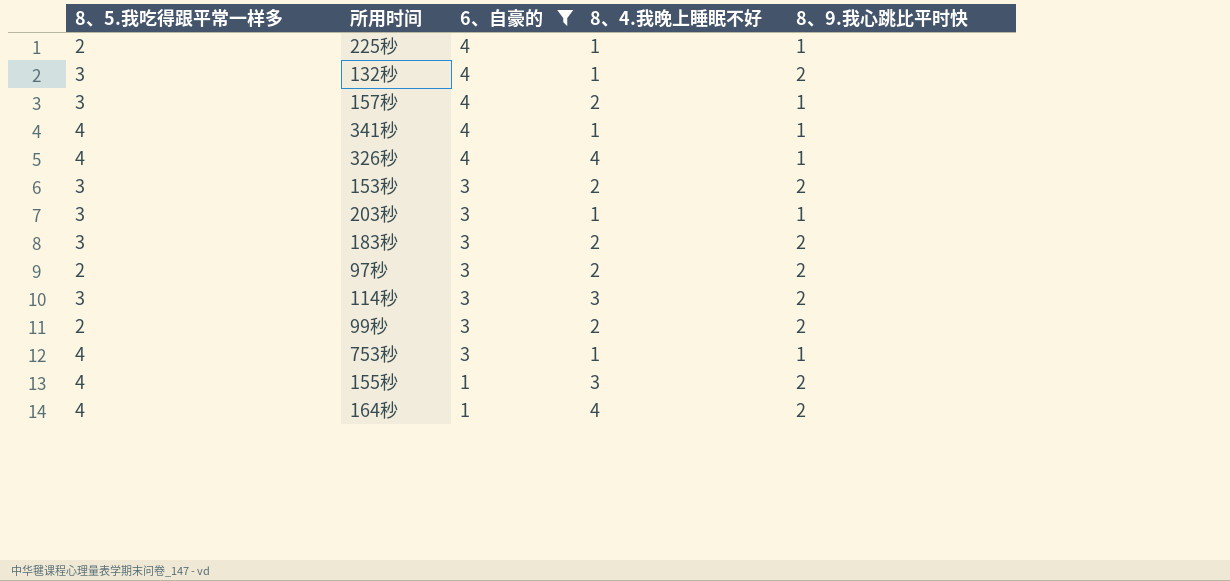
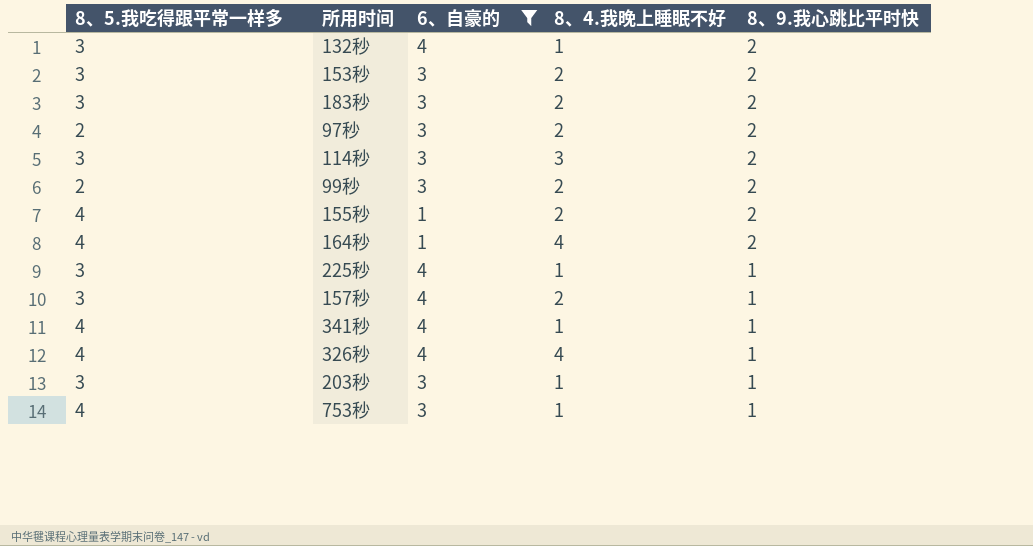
row order: 6、自豪的 descending -> 8、9.我心跳比平时快 descending
155秒 | 8、4.我晚上睡眠不好: 3 -> 2
225秒 | 8、5.我吃得跟平常一样多: 2 -> 3

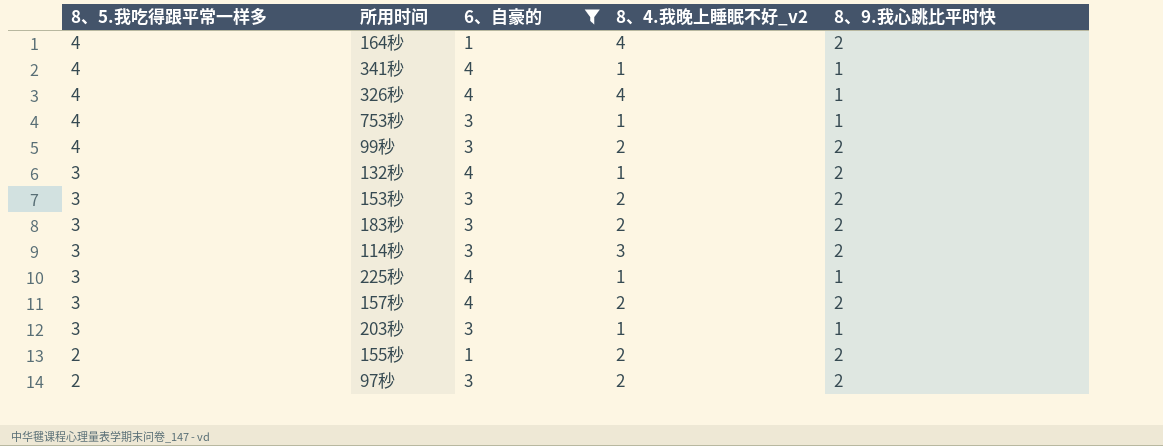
row order: 8、9.我心跳比平时快 descending -> 8、5.我吃得跟平常一样多 descending
column name: 8、4.我晚上睡眠不好 -> 8、4.我晚上睡眠不好_v2
99秒 | 8、5.我吃得跟平常一样多: 2 -> 4
157秒 | 8、9.我心跳比平时快: 1 -> 2
155秒 | 8、5.我吃得跟平常一样多: 4 -> 2

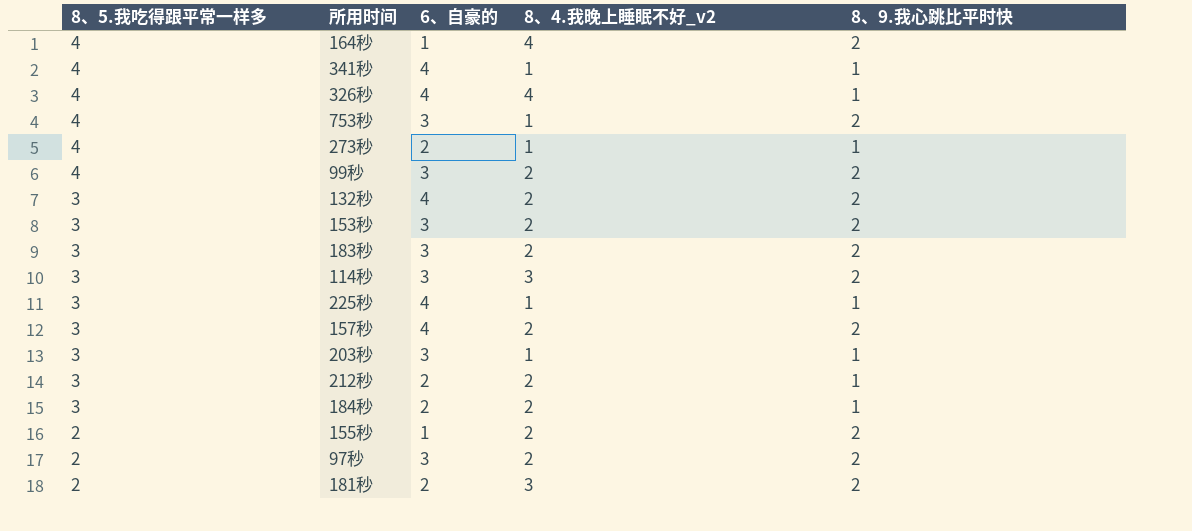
filter: 6、自豪的 != 2 -> none
753秒 | 8、9.我心跳比平时快: 1 -> 2
132秒 | 8、4.我晚上睡眠不好_v2: 1 -> 2

